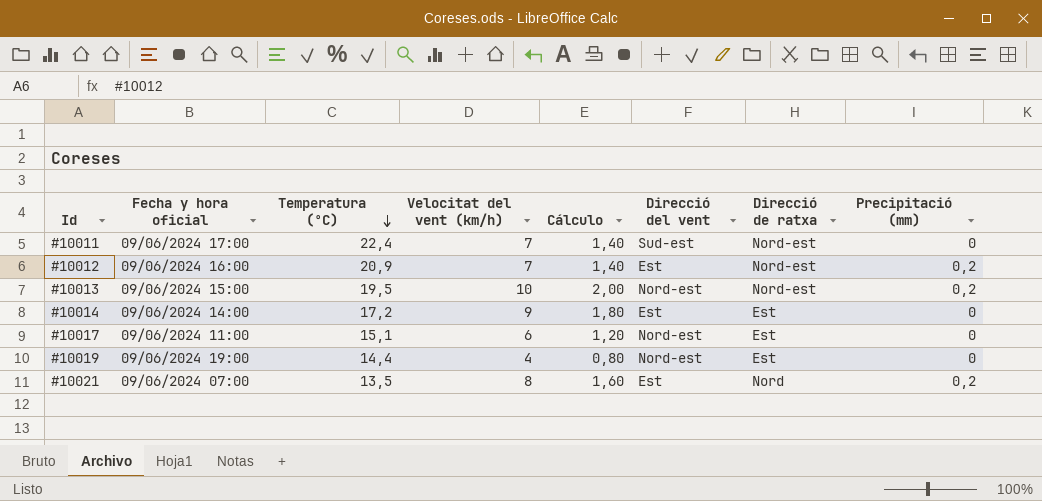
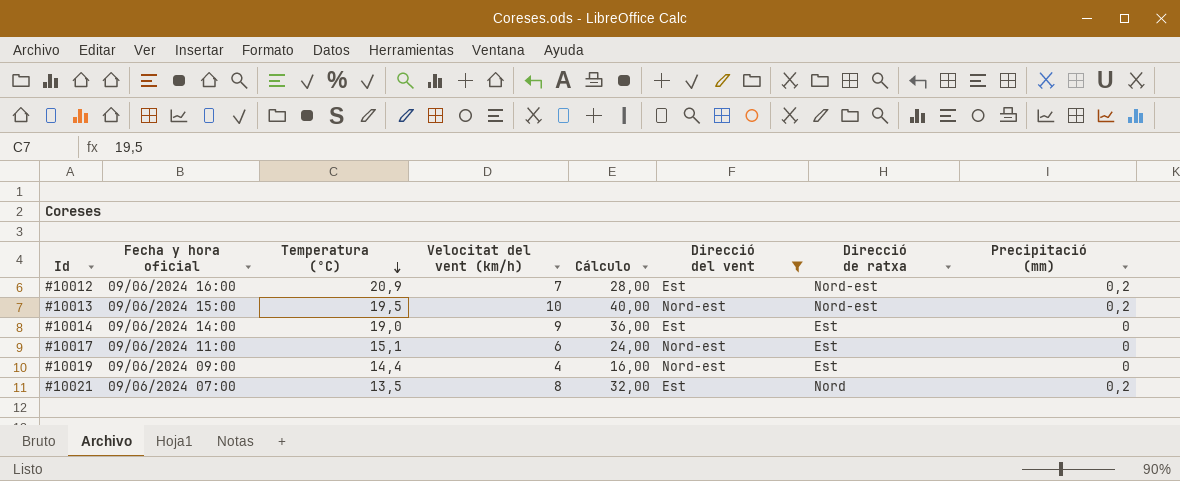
filter: none -> Direcció del vent != Sud-est
column Cálculo | formula: [Velocitat del vent (km/h)] * 0,2 -> [Velocitat del vent (km/h)] * 4
#10014 | Temperatura (ºC): 17,2 -> 19,0
#10019 | Fecha y hora oficial: 09/06/2024 19:00 -> 09/06/2024 09:00

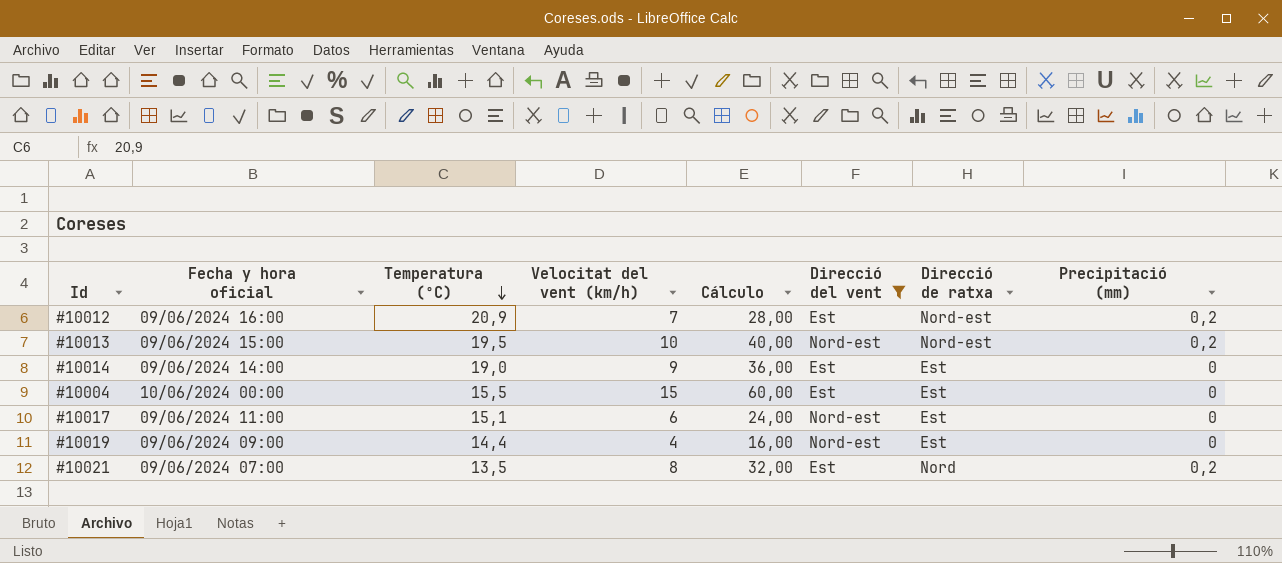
row #10004: none -> 10/06/2024 00:00 | 15,5 | 15 | 60,00 | Est | Est | 0

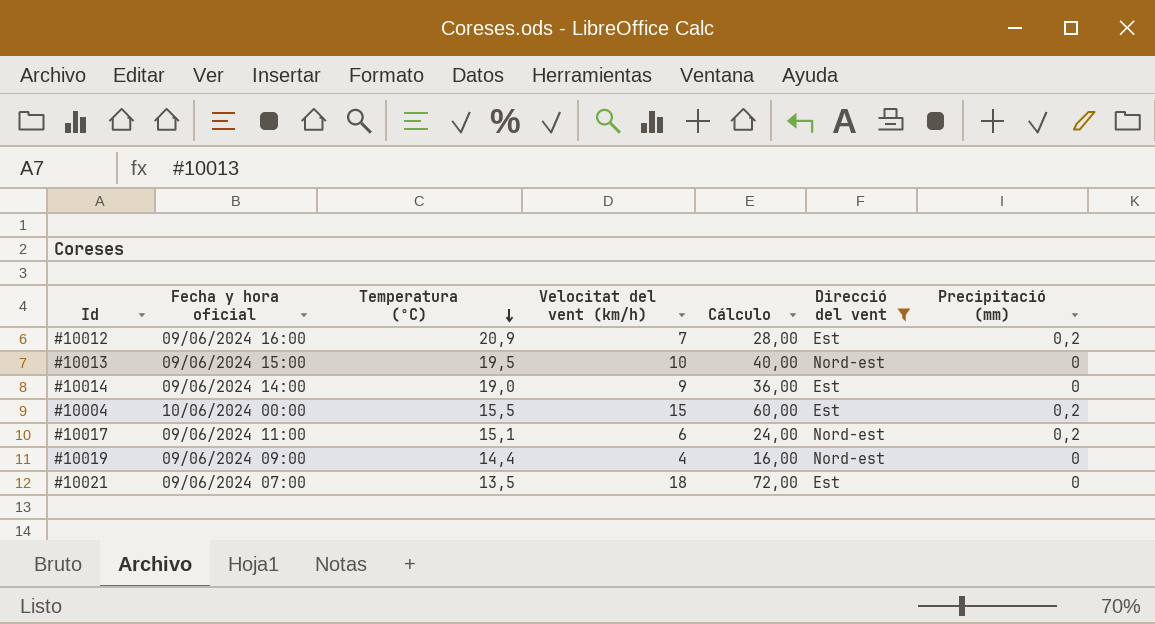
column Direcció de ratxa | position: 7 -> none
#10013 | Precipitació (mm): 0,2 -> 0
#10004 | Precipitació (mm): 0 -> 0,2
#10017 | Precipitació (mm): 0 -> 0,2
#10021 | Velocitat del vent (km/h): 8 -> 18
#10021 | Cálculo: 32,00 -> 72,00
#10021 | Precipitació (mm): 0,2 -> 0

